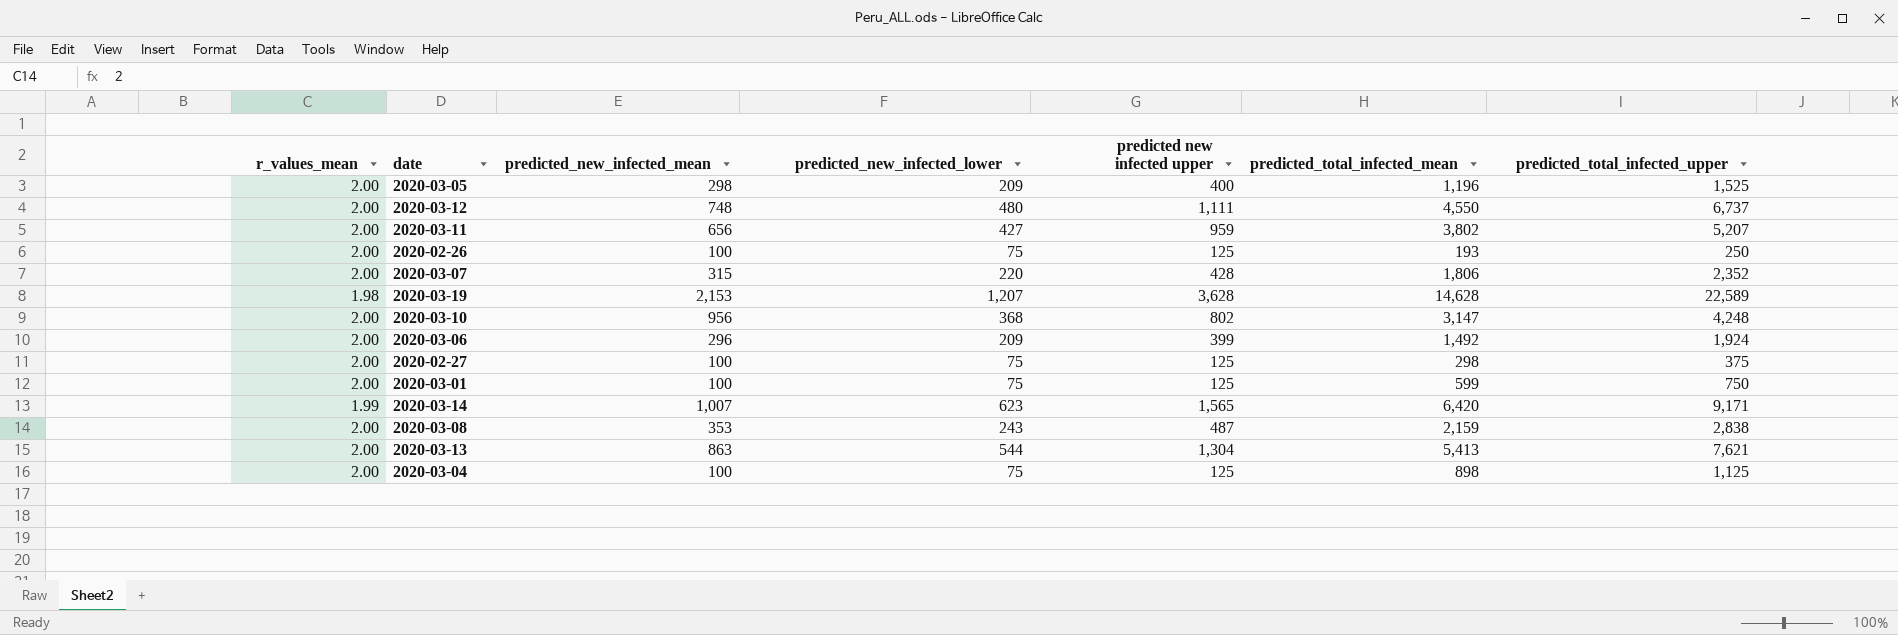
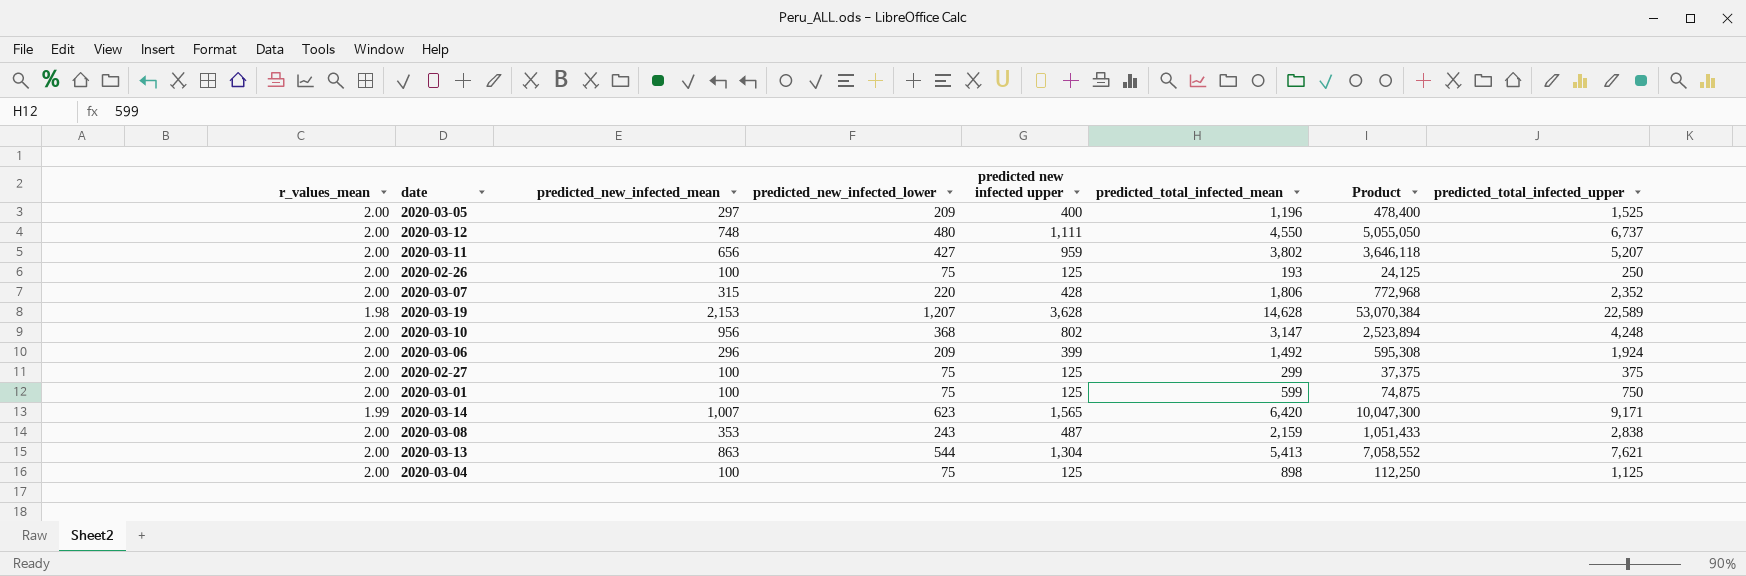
column Product | formula: none -> [predicted new infected upper] * [predicted_total_infected_mean]
2020-03-05 | predicted_new_infected_mean: 298 -> 297
2020-02-27 | predicted_total_infected_mean: 298 -> 299

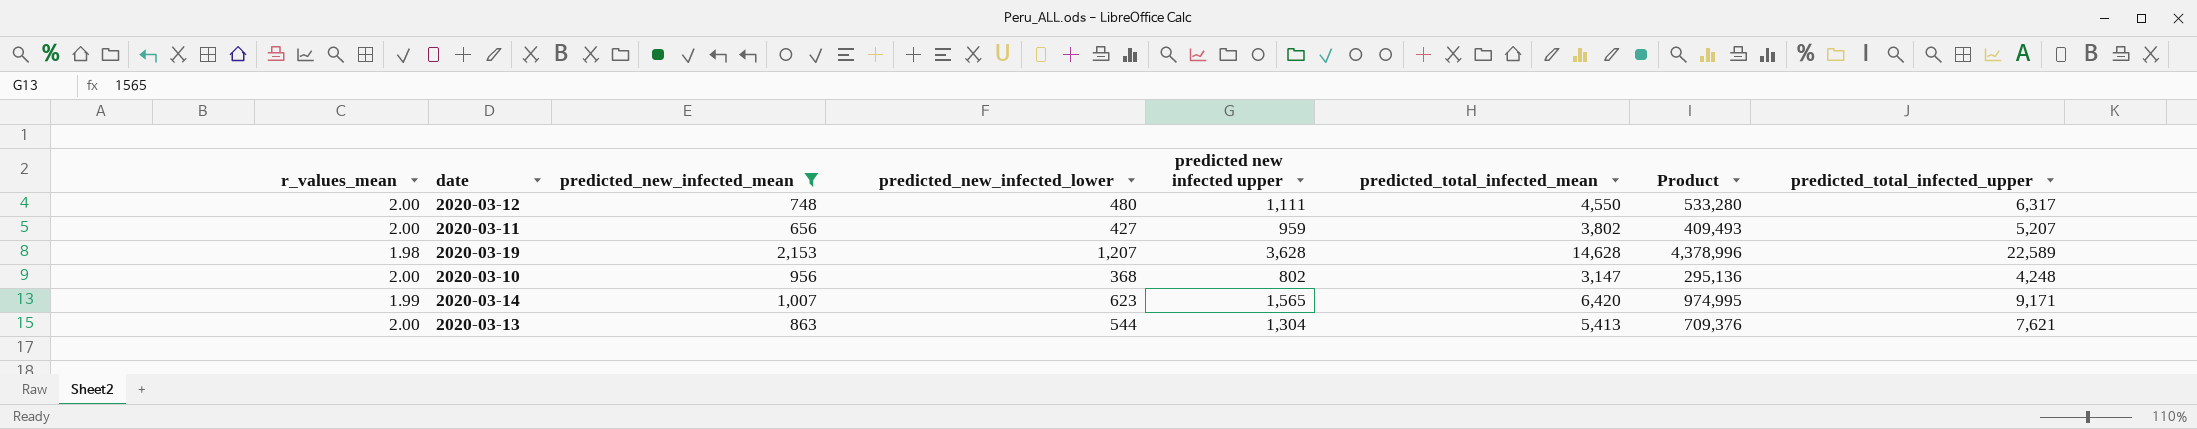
filter: none -> predicted_new_infected_mean >= 656
column Product | formula: [predicted new infected upper] * [predicted_total_infected_mean] -> [predicted_new_infected_lower] * [predicted new infected upper]
2020-03-12 | predicted_total_infected_upper: 6,737 -> 6,317

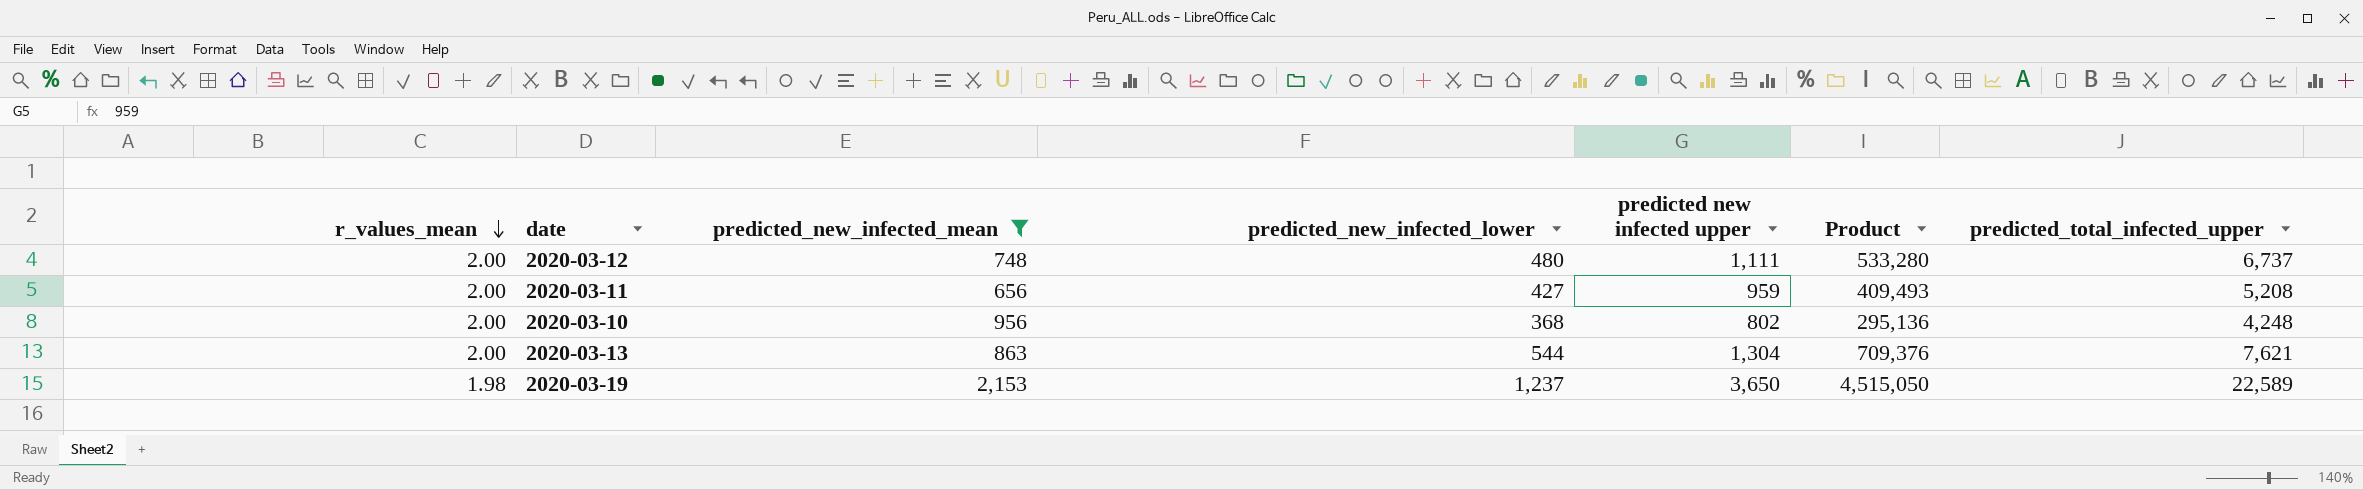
row order: none -> r_values_mean descending
column predicted_total_infected_mean | position: 6 -> none
row 2020-03-14: 1.99 | 1,007 | 623 | 1,565 | 6,420 | 974,995 | 9,171 -> none
2020-03-12 | predicted_total_infected_upper: 6,317 -> 6,737
2020-03-11 | predicted_total_infected_upper: 5,207 -> 5,208
2020-03-19 | predicted_new_infected_lower: 1,207 -> 1,237
2020-03-19 | predicted new infected upper: 3,628 -> 3,650
2020-03-19 | Product: 4,378,996 -> 4,515,050

